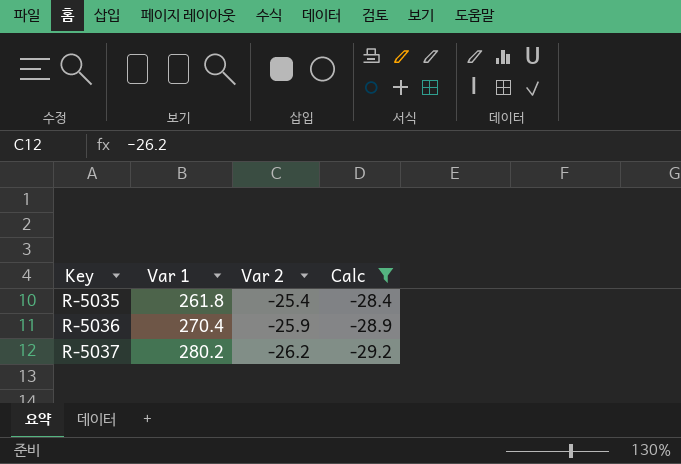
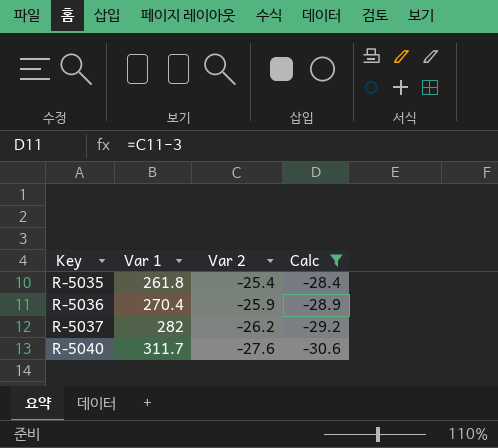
R-5037 | Var 1: 280.2 -> 282
row R-5040: none -> 311.7 | -27.6 | -30.6

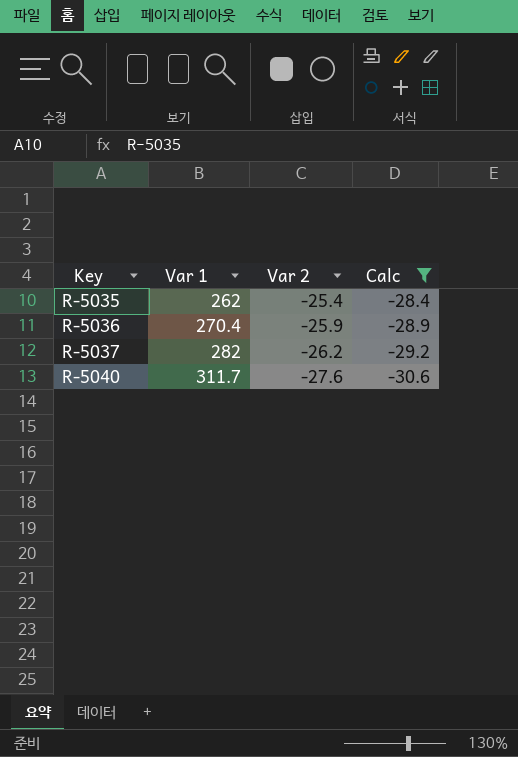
R-5035 | Var 1: 261.8 -> 262

